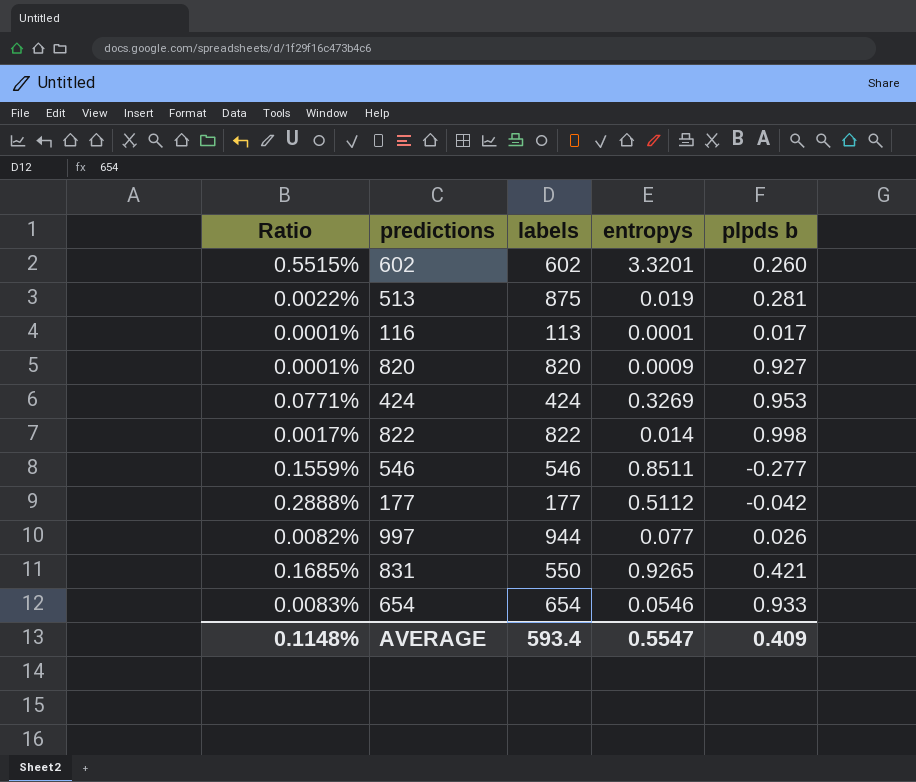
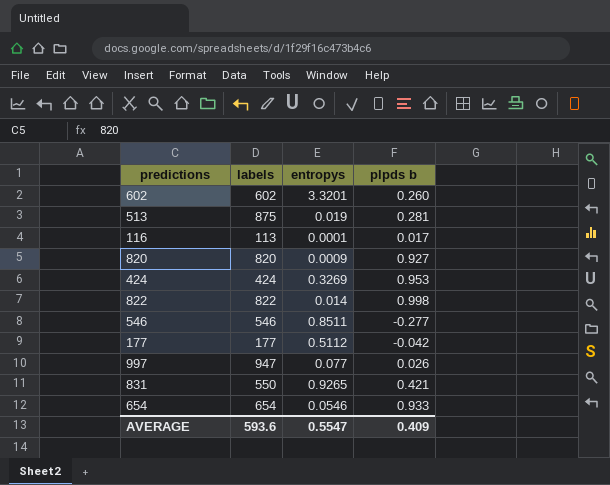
column Ratio | formula: [entropys] / [labels] -> none
997 | labels: 944 -> 947
AVERAGE | labels: 593.4 -> 593.6

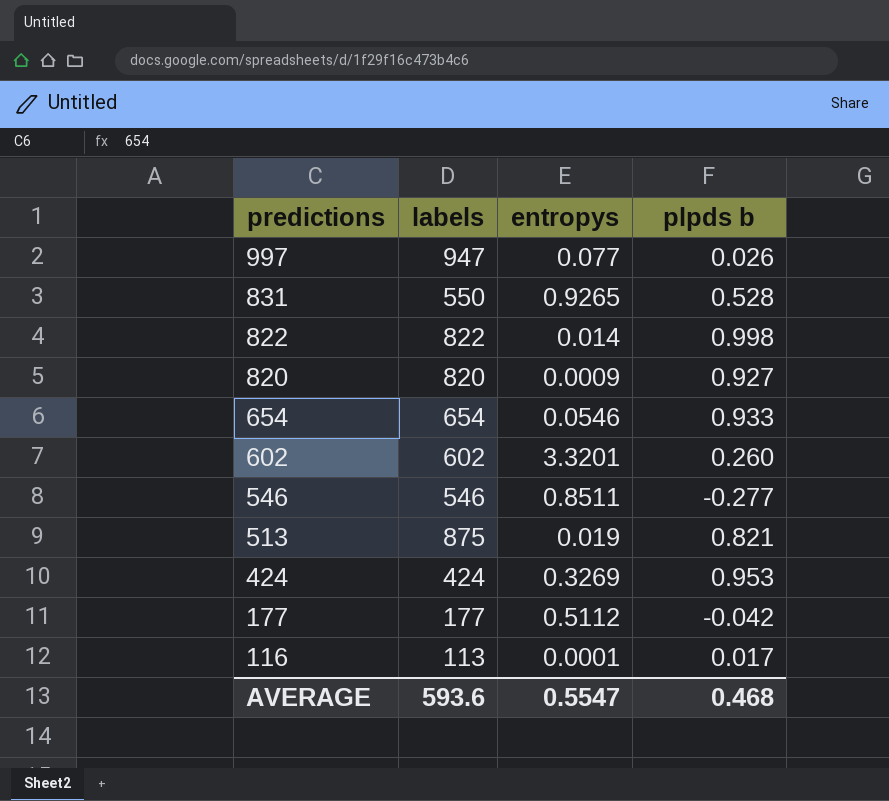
row order: none -> predictions descending
831 | plpds b: 0.421 -> 0.528
513 | plpds b: 0.281 -> 0.821
AVERAGE | plpds b: 0.409 -> 0.468

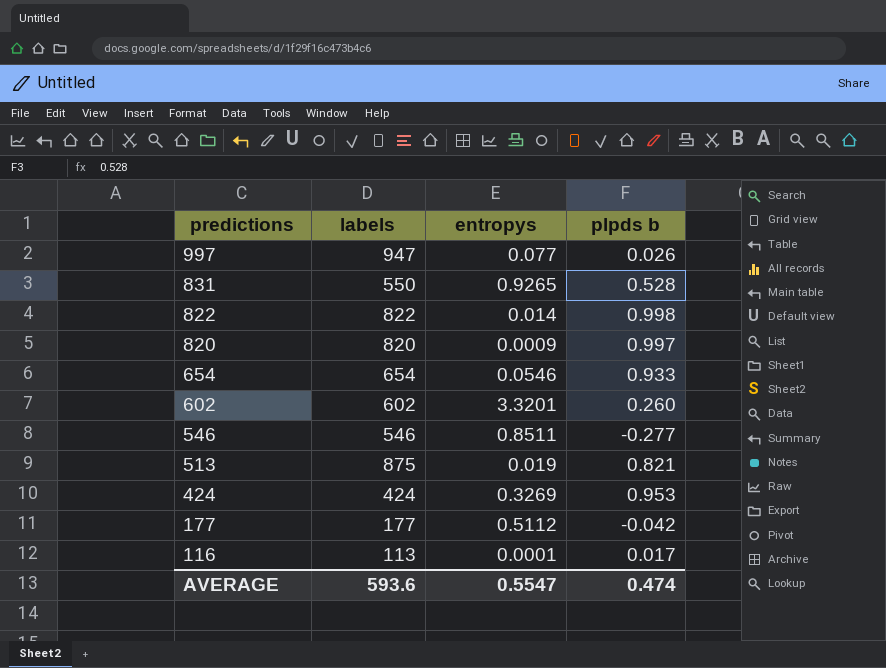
820 | plpds b: 0.927 -> 0.997
AVERAGE | plpds b: 0.468 -> 0.474

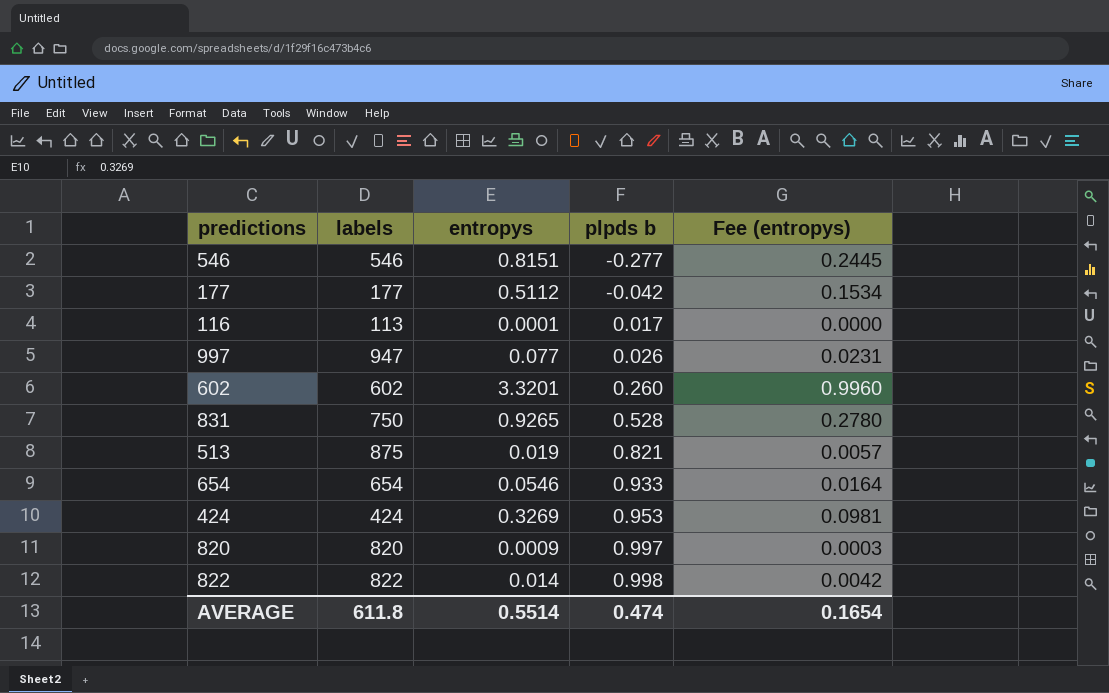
row order: predictions descending -> plpds b ascending
column Fee (entropys) | formula: none -> [entropys] * 0.3
546 | entropys: 0.8511 -> 0.8151
831 | labels: 550 -> 750
AVERAGE | labels: 593.6 -> 611.8
AVERAGE | entropys: 0.5547 -> 0.5514

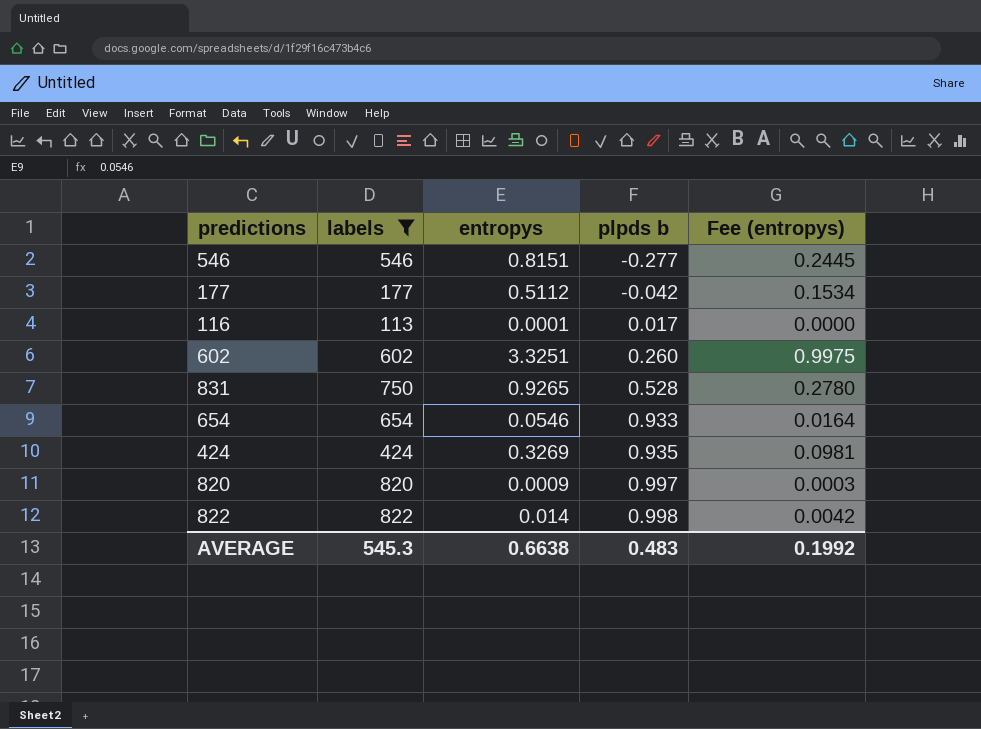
filter: none -> labels <= 822
602 | entropys: 3.3201 -> 3.3251
602 | Fee (entropys): 0.9960 -> 0.9975
424 | plpds b: 0.953 -> 0.935
AVERAGE | labels: 611.8 -> 545.3
AVERAGE | entropys: 0.5514 -> 0.6638
AVERAGE | plpds b: 0.474 -> 0.483
AVERAGE | Fee (entropys): 0.1654 -> 0.1992

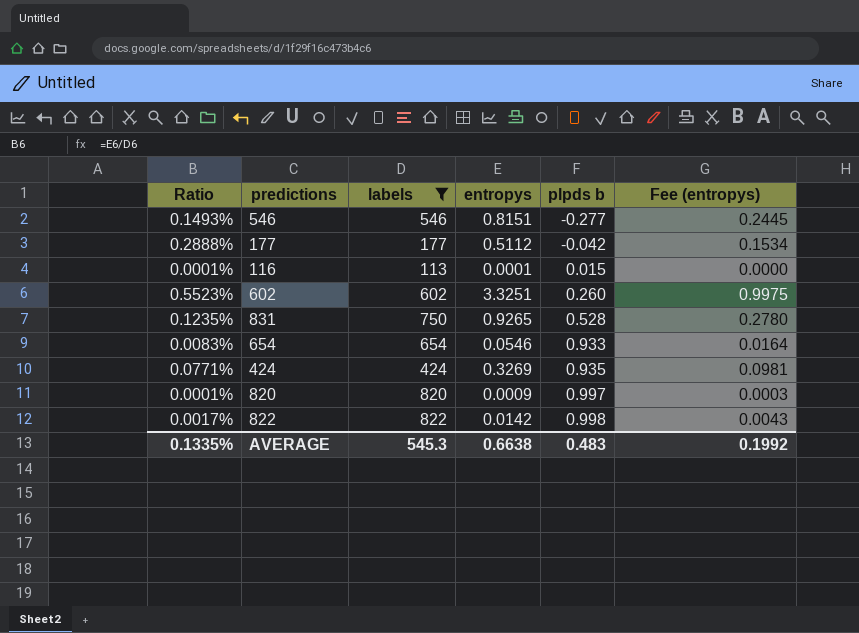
column Ratio | formula: none -> [entropys] / [labels]
116 | plpds b: 0.017 -> 0.015
822 | entropys: 0.014 -> 0.0142
822 | Fee (entropys): 0.0042 -> 0.0043

